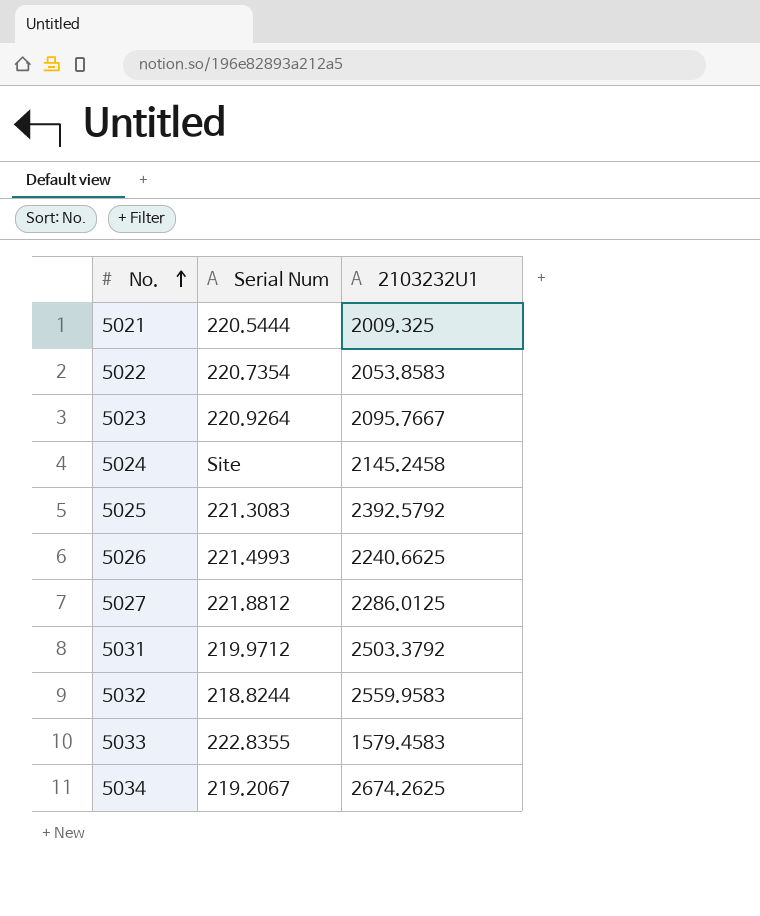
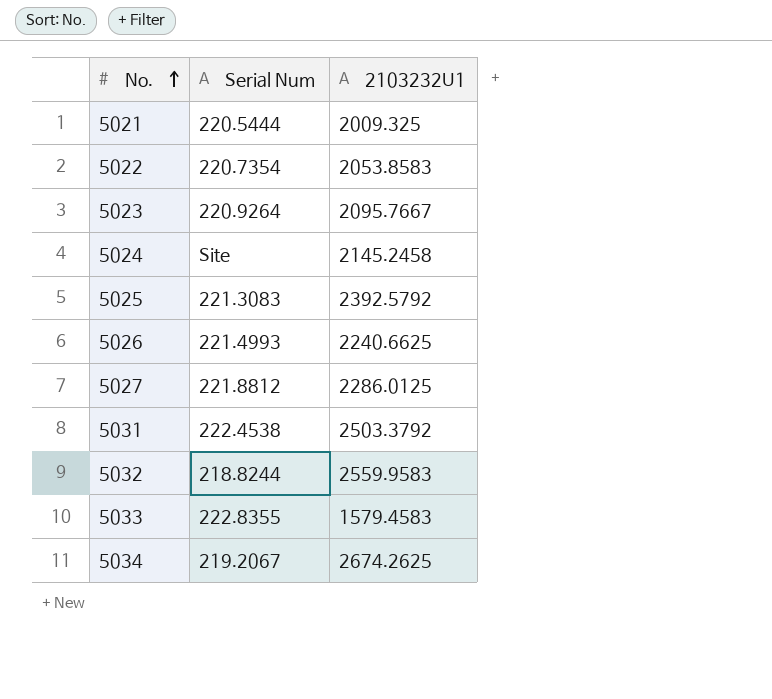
5031 | Serial Num: 219.9712 -> 222.4538

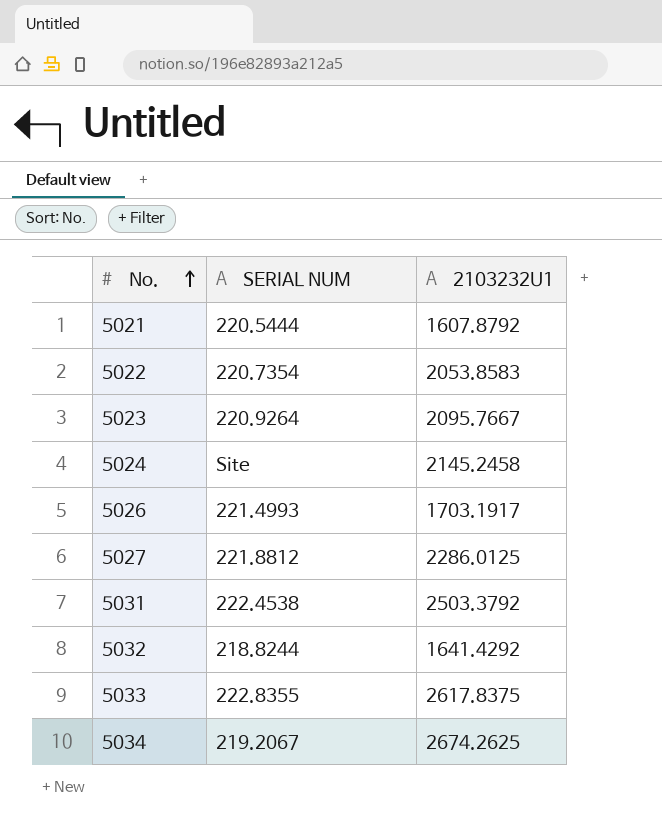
column name: Serial Num -> SERIAL NUM
row 5025: 221.3083 | 2392.5792 -> none
5021 | 2103232U1: 2009.325 -> 1607.8792
5026 | 2103232U1: 2240.6625 -> 1703.1917
5032 | 2103232U1: 2559.9583 -> 1641.4292
5033 | 2103232U1: 1579.4583 -> 2617.8375

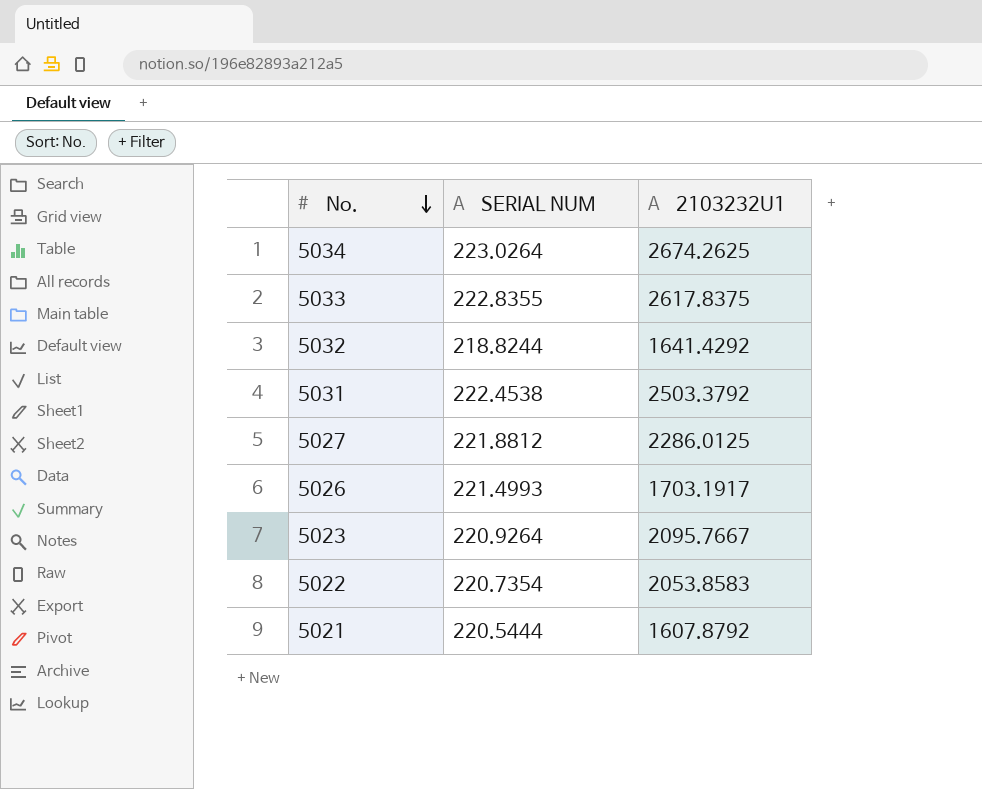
row order: No. ascending -> No. descending
row 5024: Site | 2145.2458 -> none
5034 | SERIAL NUM: 219.2067 -> 223.0264

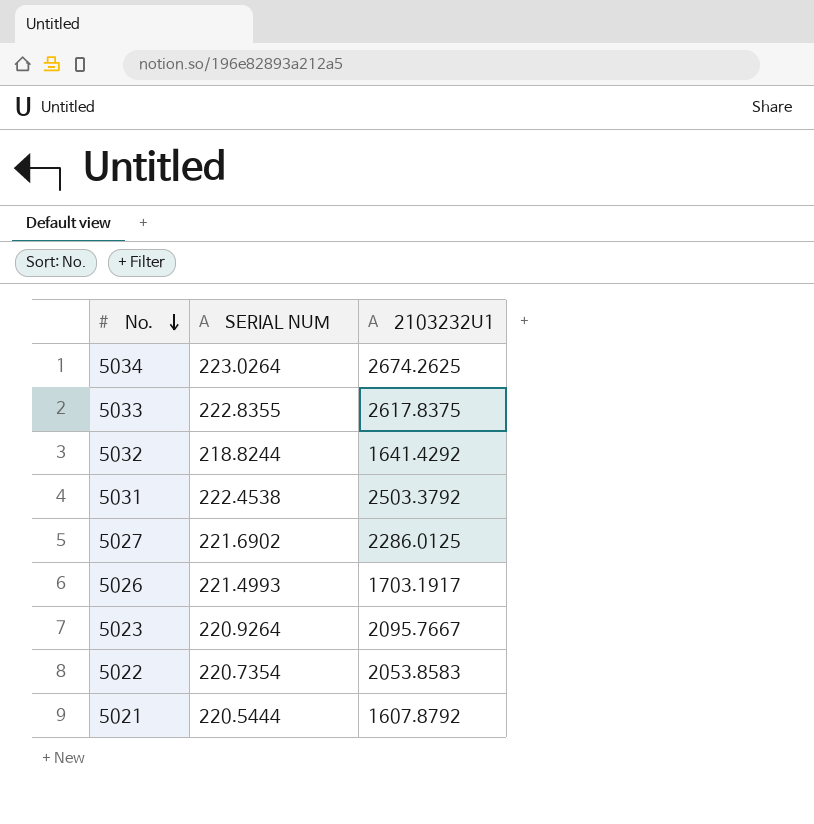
5027 | SERIAL NUM: 221.8812 -> 221.6902

